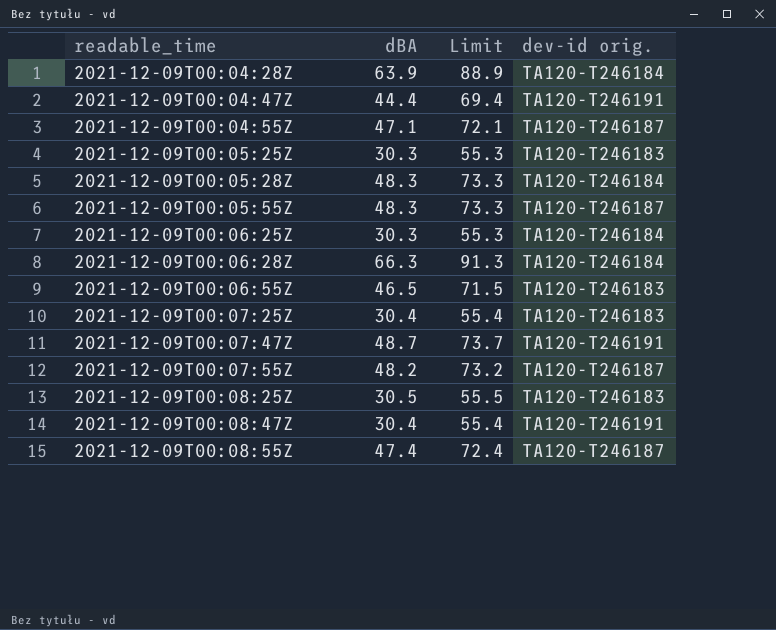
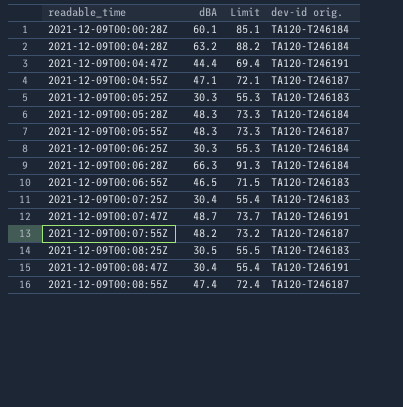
row 2021-12-09T00:00:28Z: none -> 60.1 | 85.1 | TA120-T246184
2021-12-09T00:04:28Z | dBA: 63.9 -> 63.2
2021-12-09T00:04:28Z | Limit: 88.9 -> 88.2

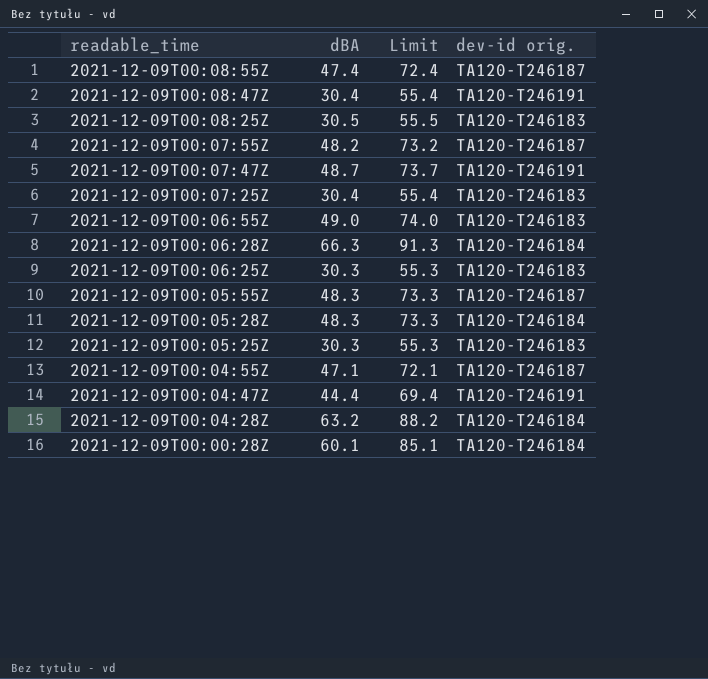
row order: readable_time ascending -> readable_time descending
2021-12-09T00:06:55Z | dBA: 46.5 -> 49.0
2021-12-09T00:06:55Z | Limit: 71.5 -> 74.0
2021-12-09T00:06:25Z | dev-id orig.: TA120-T246184 -> TA120-T246183

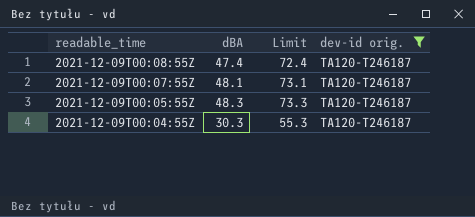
filter: none -> dev-id orig. = TA120-T246187
2021-12-09T00:07:55Z | dBA: 48.2 -> 48.1
2021-12-09T00:07:55Z | Limit: 73.2 -> 73.1
2021-12-09T00:04:55Z | dBA: 47.1 -> 30.3
2021-12-09T00:04:55Z | Limit: 72.1 -> 55.3

